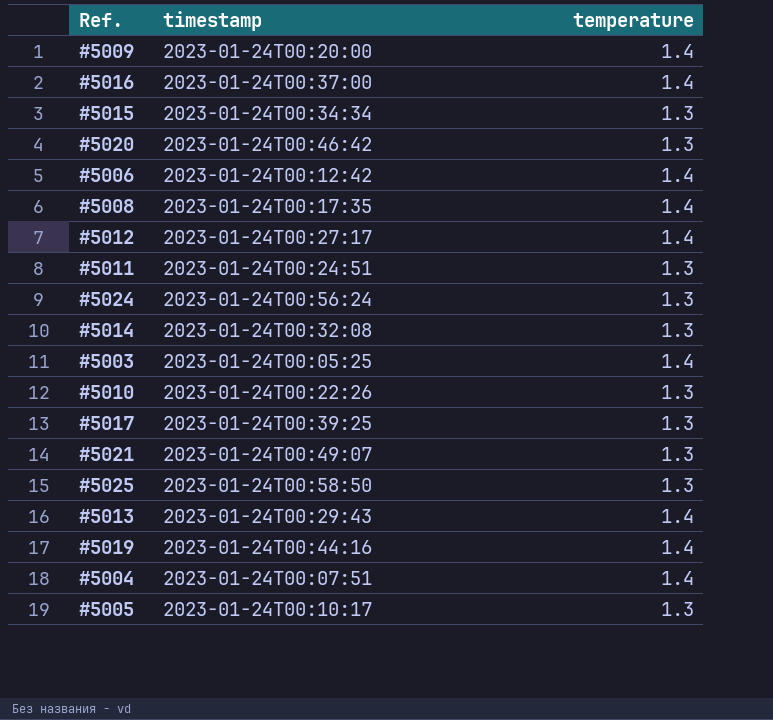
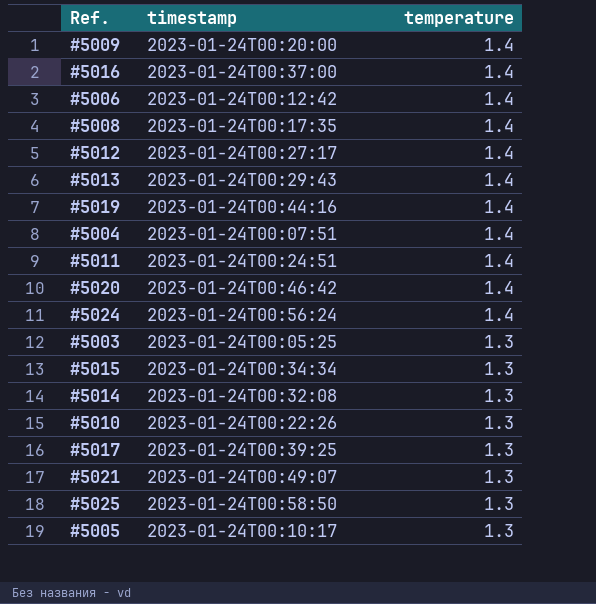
row order: none -> temperature descending
#5011 | temperature: 1.3 -> 1.4
#5020 | temperature: 1.3 -> 1.4
#5024 | temperature: 1.3 -> 1.4
#5003 | temperature: 1.4 -> 1.3

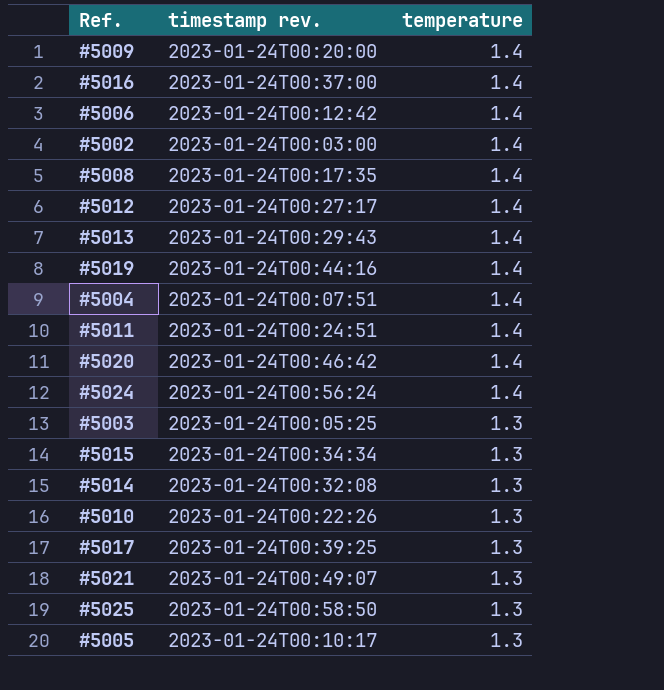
column name: timestamp -> timestamp rev.
row #5002: none -> 2023-01-24T00:03:00 | 1.4

